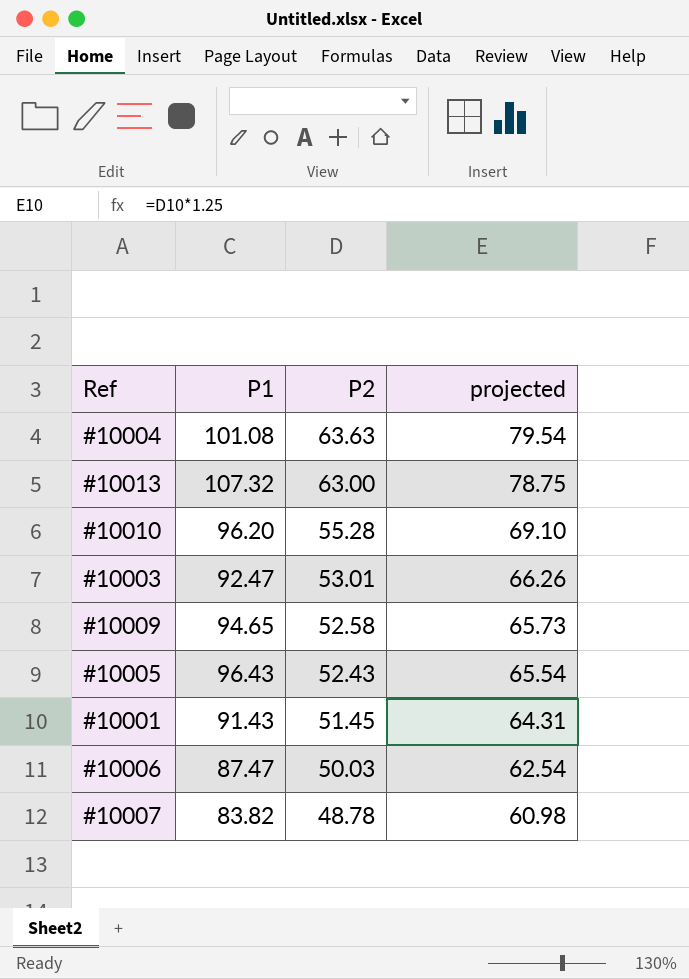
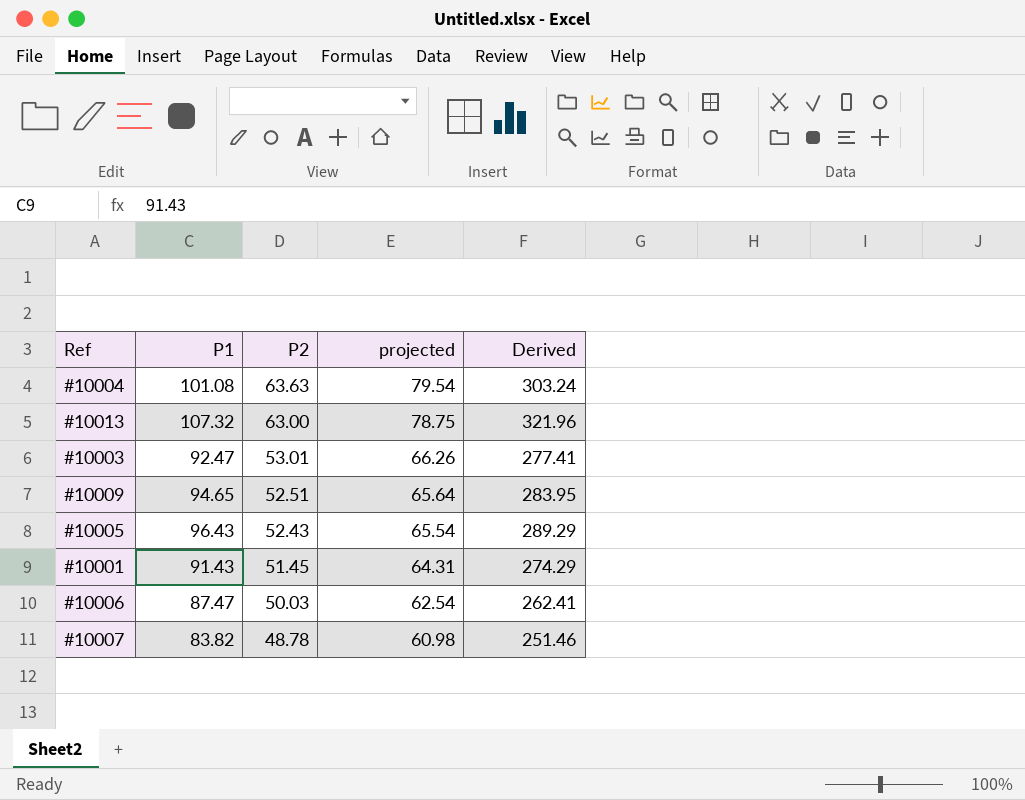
column Derived | formula: none -> [P1] * 3
row #10010: 96.20 | 55.28 | 69.10 -> none
#10009 | P2: 52.58 -> 52.51
#10009 | projected: 65.73 -> 65.64

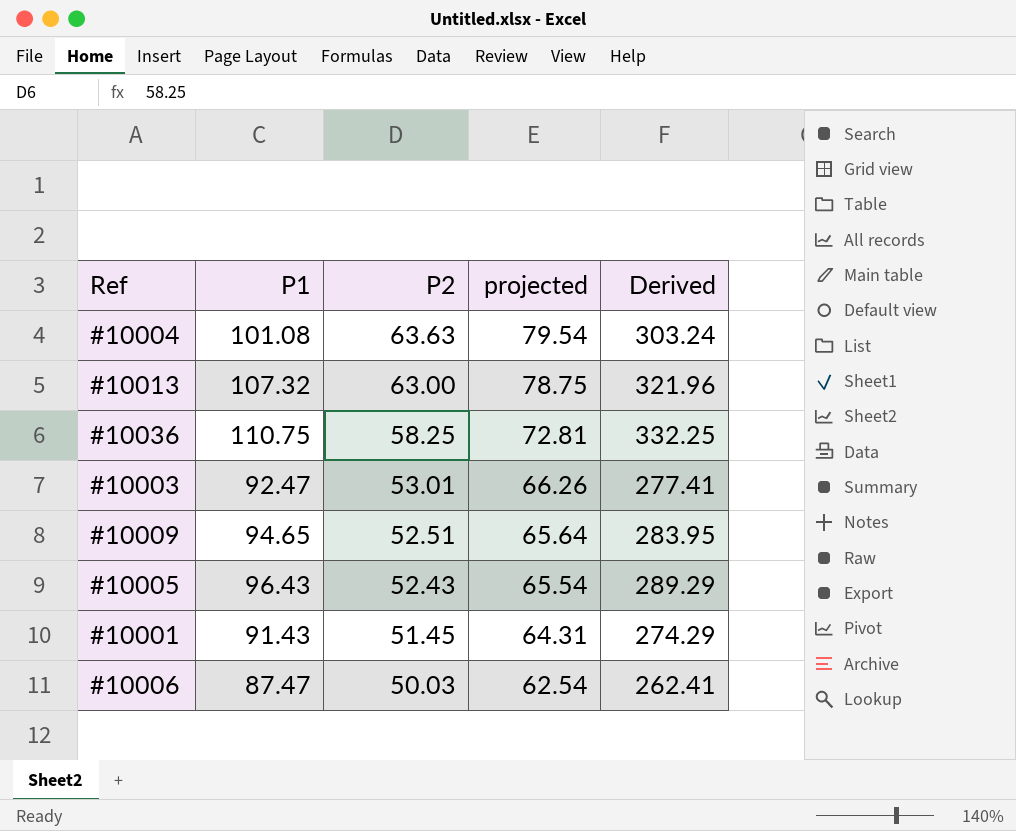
row #10007: 83.82 | 48.78 | 60.98 | 251.46 -> none
row #10036: none -> 110.75 | 58.25 | 72.81 | 332.25

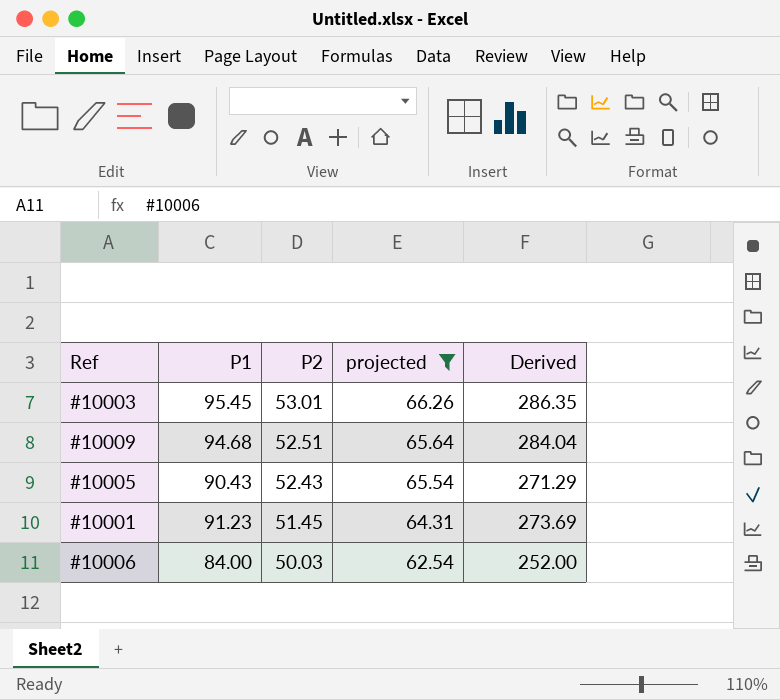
filter: none -> projected <= 66.26
#10003 | P1: 92.47 -> 95.45
#10003 | Derived: 277.41 -> 286.35
#10009 | P1: 94.65 -> 94.68
#10009 | Derived: 283.95 -> 284.04
#10005 | P1: 96.43 -> 90.43
#10005 | Derived: 289.29 -> 271.29
#10001 | P1: 91.43 -> 91.23
#10001 | Derived: 274.29 -> 273.69
#10006 | P1: 87.47 -> 84.00
#10006 | Derived: 262.41 -> 252.00

